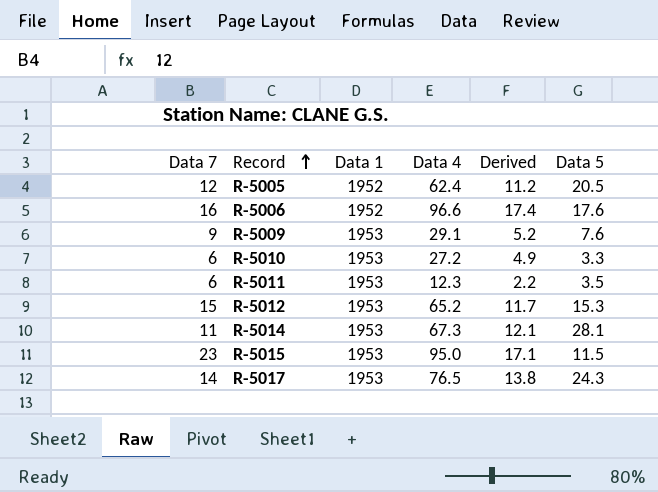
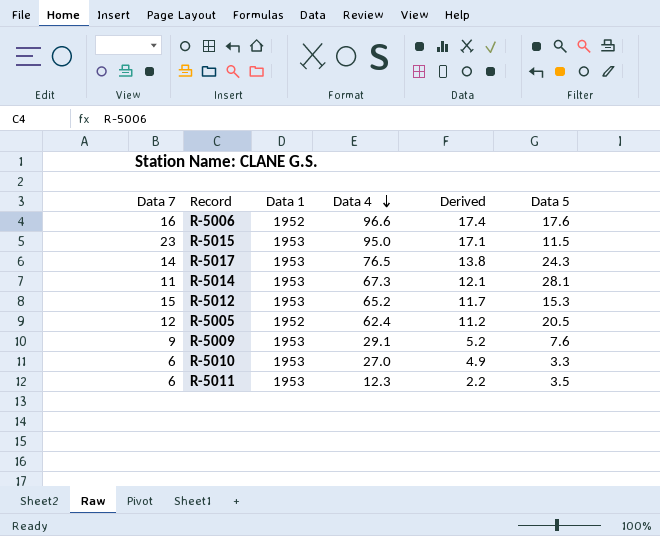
row order: Record ascending -> Data 4 descending
R-5010 | Data 4: 27.2 -> 27.0

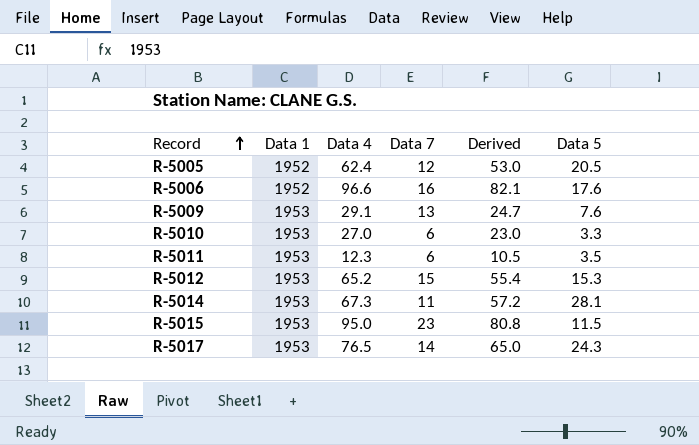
row order: Data 4 descending -> Record ascending
column Data 7 | position: 1 -> 4
column Derived | formula: [Data 4] * 0.18 -> [Data 4] * 0.85
R-5009 | Data 7: 9 -> 13

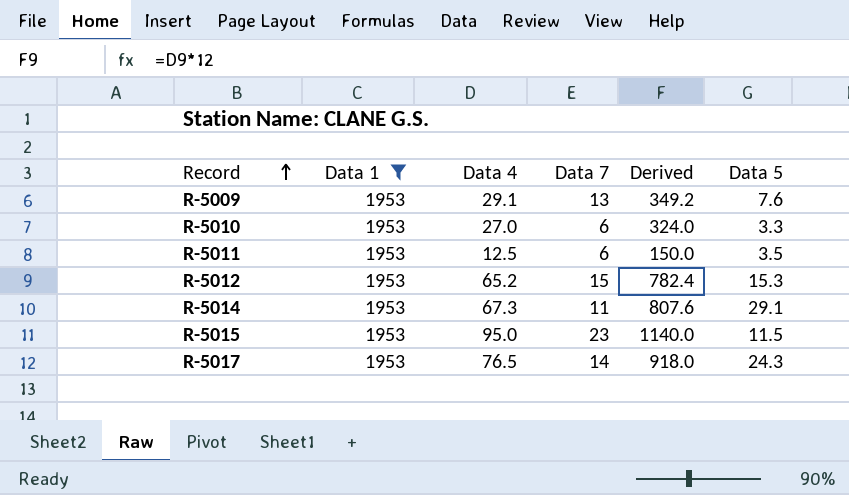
filter: none -> Data 1 = 1953
column Derived | formula: [Data 4] * 0.85 -> [Data 4] * 12
R-5011 | Data 4: 12.3 -> 12.5
R-5014 | Data 5: 28.1 -> 29.1

